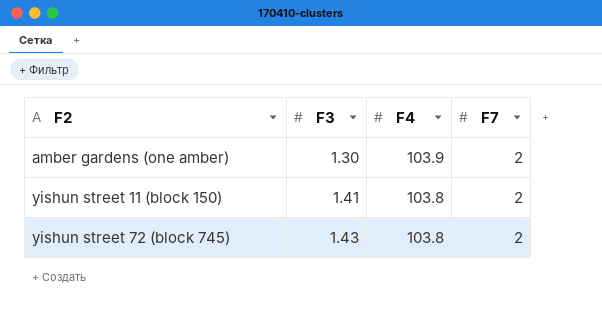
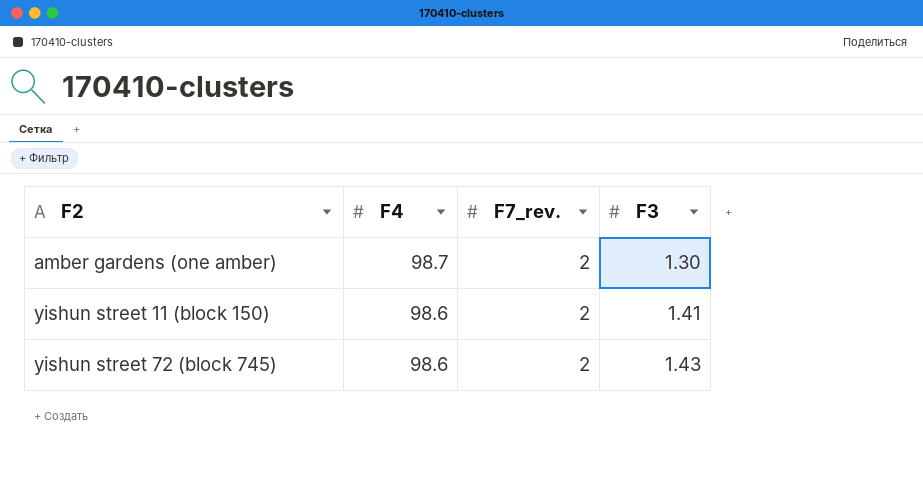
column name: F7 -> F7_rev.
column F3 | position: 2 -> 4
amber gardens (one amber) | F4: 103.9 -> 98.7
yishun street 11 (block 150) | F4: 103.8 -> 98.6
yishun street 72 (block 745) | F4: 103.8 -> 98.6

